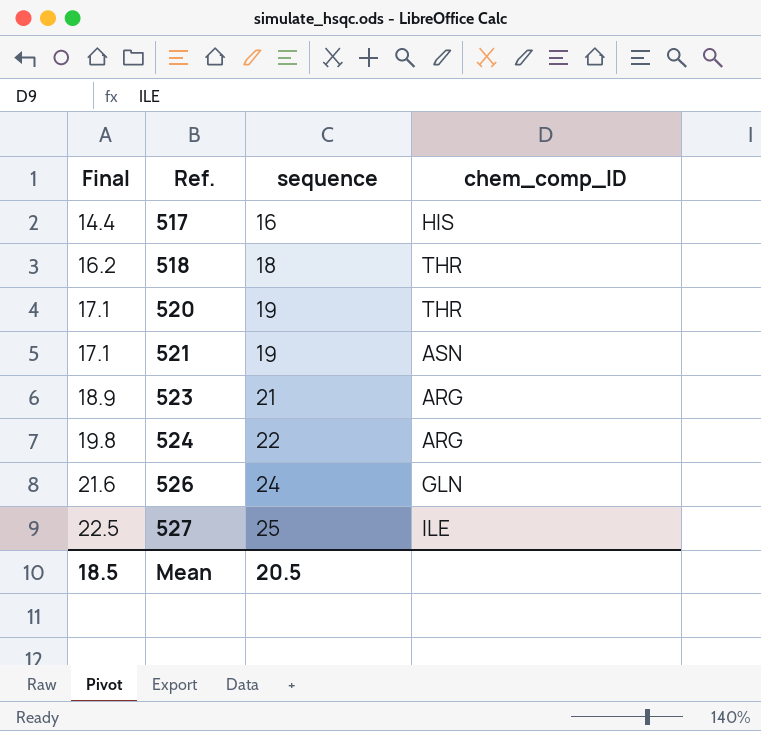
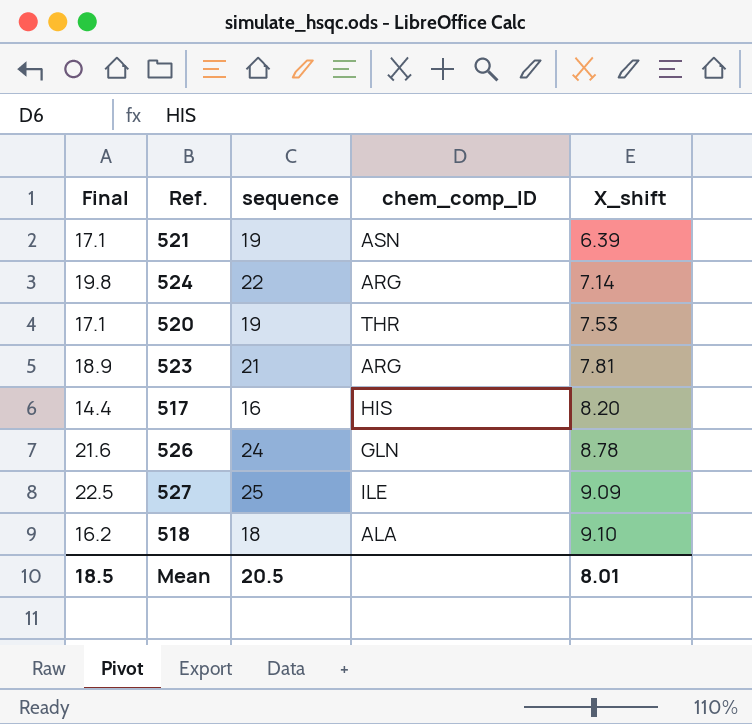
row order: Final ascending -> X_shift ascending
column X_shift | position: none -> 5
518 | chem_comp_ID: THR -> ALA

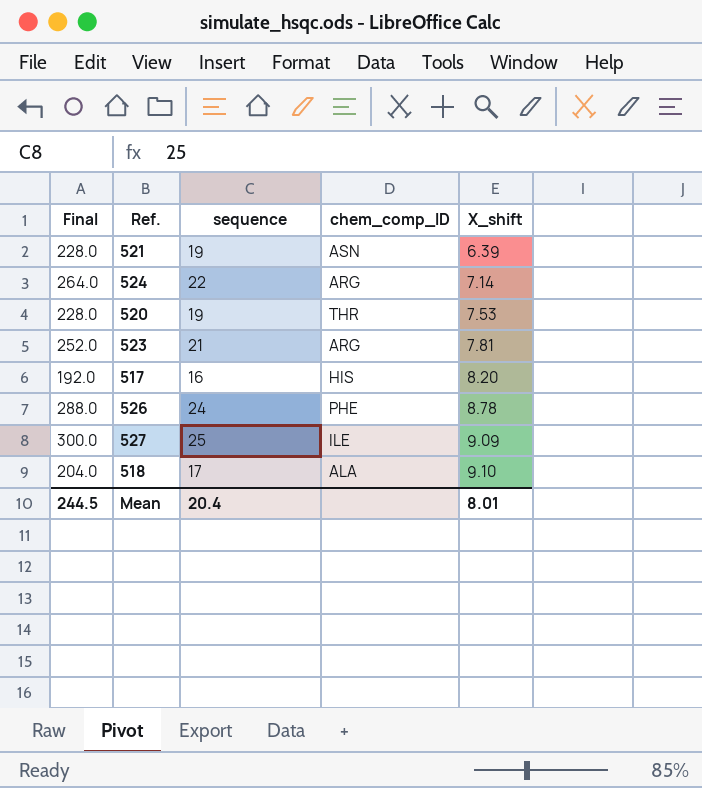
column Final | formula: [sequence] * 0.9 -> [sequence] * 12
526 | chem_comp_ID: GLN -> PHE
518 | sequence: 18 -> 17
Mean | Final: 18.5 -> 244.5
Mean | sequence: 20.5 -> 20.4

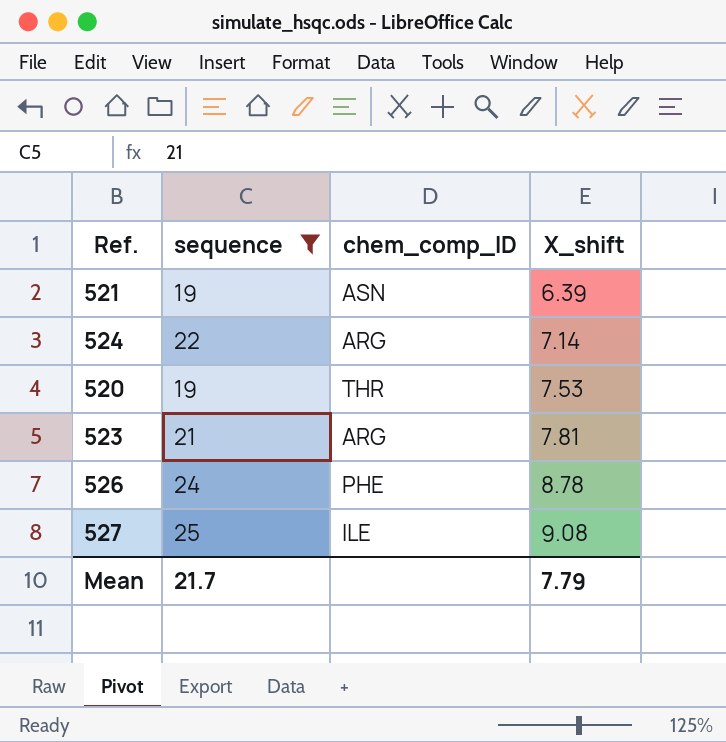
filter: none -> sequence >= 19
column Final | formula: [sequence] * 12 -> none
527 | X_shift: 9.09 -> 9.08
Mean | sequence: 20.4 -> 21.7
Mean | X_shift: 8.01 -> 7.79

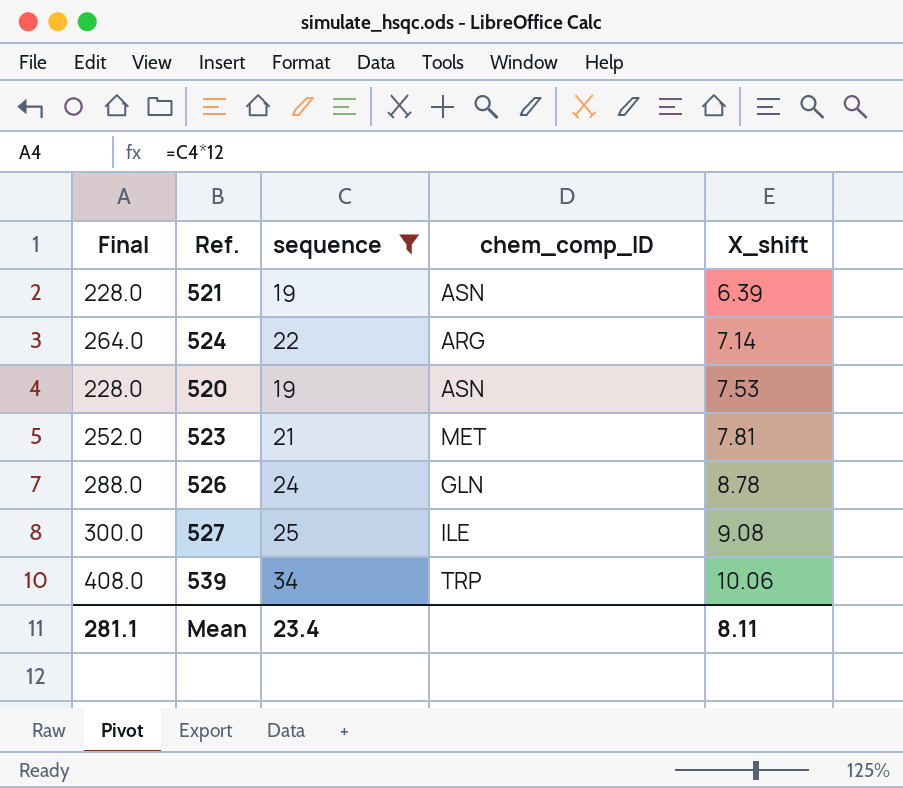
column Final | formula: none -> [sequence] * 12
520 | chem_comp_ID: THR -> ASN
523 | chem_comp_ID: ARG -> MET
526 | chem_comp_ID: PHE -> GLN
row 539: none -> 408.0 | 34 | TRP | 10.06
Mean | sequence: 21.7 -> 23.4
Mean | X_shift: 7.79 -> 8.11

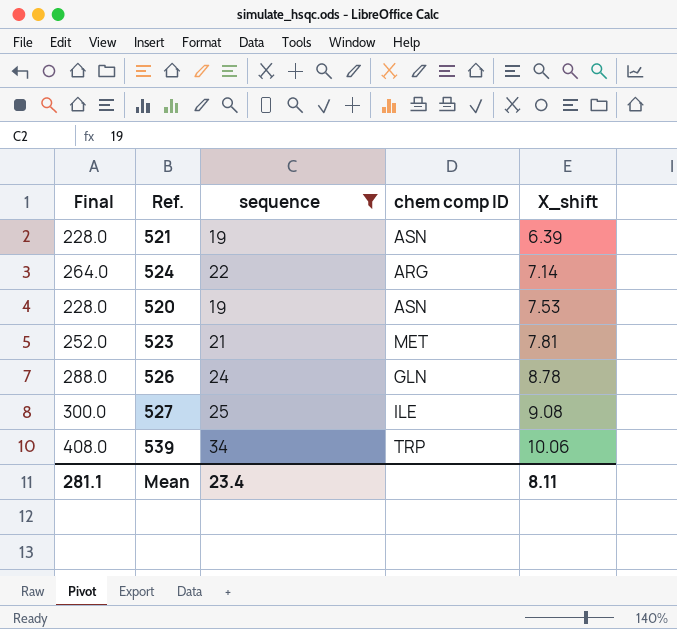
column name: chem_comp_ID -> chem comp ID

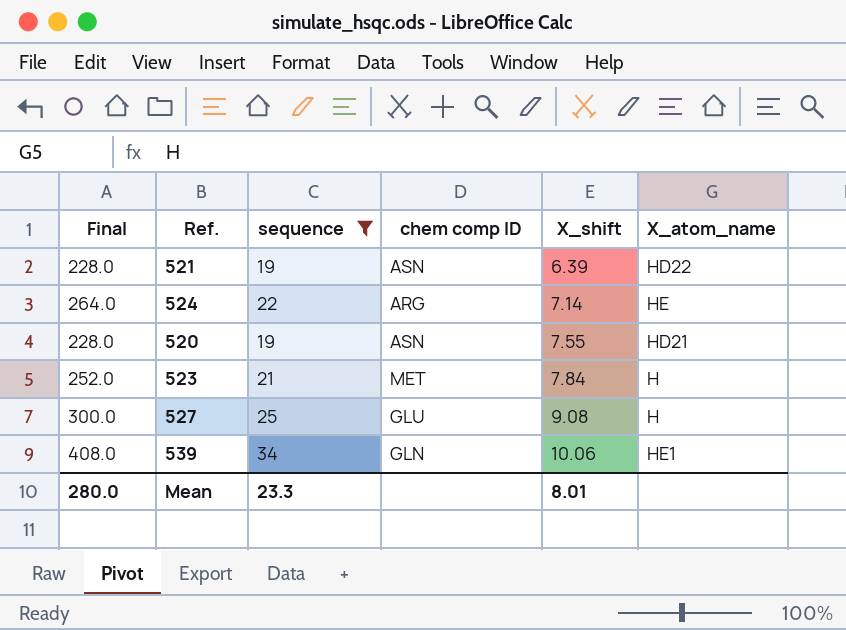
column X_atom_name | position: none -> 6
row 526: 288.0 | 24 | GLN | 8.78 -> none
520 | X_shift: 7.53 -> 7.55
523 | X_shift: 7.81 -> 7.84
527 | chem comp ID: ILE -> GLU
539 | chem comp ID: TRP -> GLN
Mean | Final: 281.1 -> 280.0
Mean | sequence: 23.4 -> 23.3
Mean | X_shift: 8.11 -> 8.01

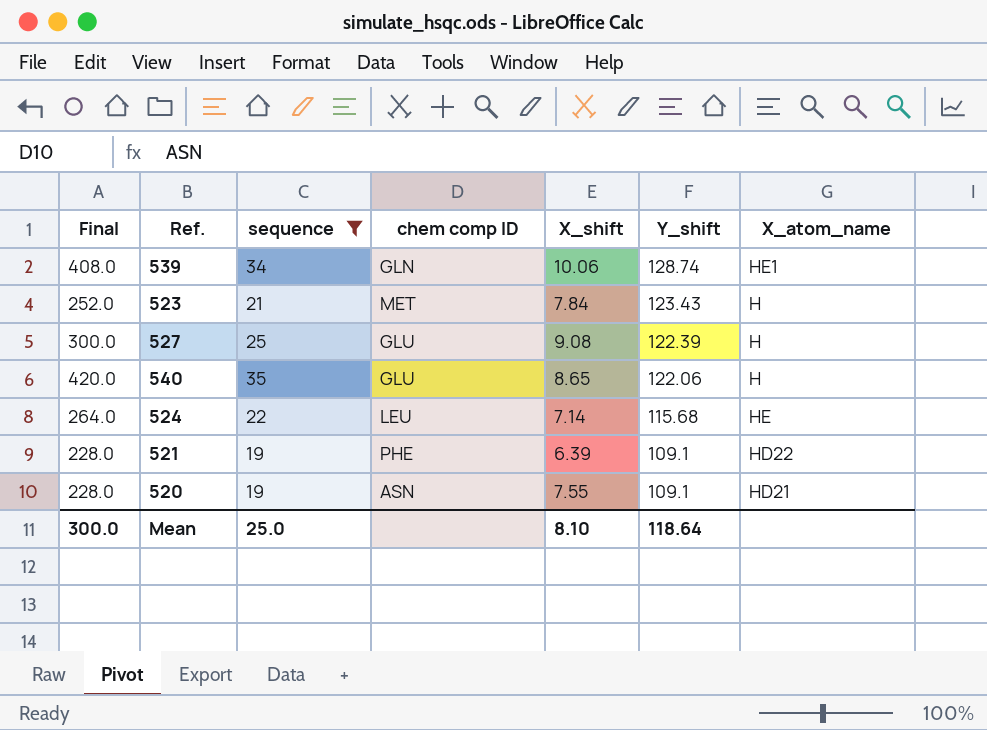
row order: X_shift ascending -> Y_shift descending
column Y_shift | position: none -> 6
row 540: none -> 420.0 | 35 | GLU | 8.65 | 122.06 | H
524 | chem comp ID: ARG -> LEU
521 | chem comp ID: ASN -> PHE
Mean | Final: 280.0 -> 300.0
Mean | sequence: 23.3 -> 25.0
Mean | X_shift: 8.01 -> 8.10

